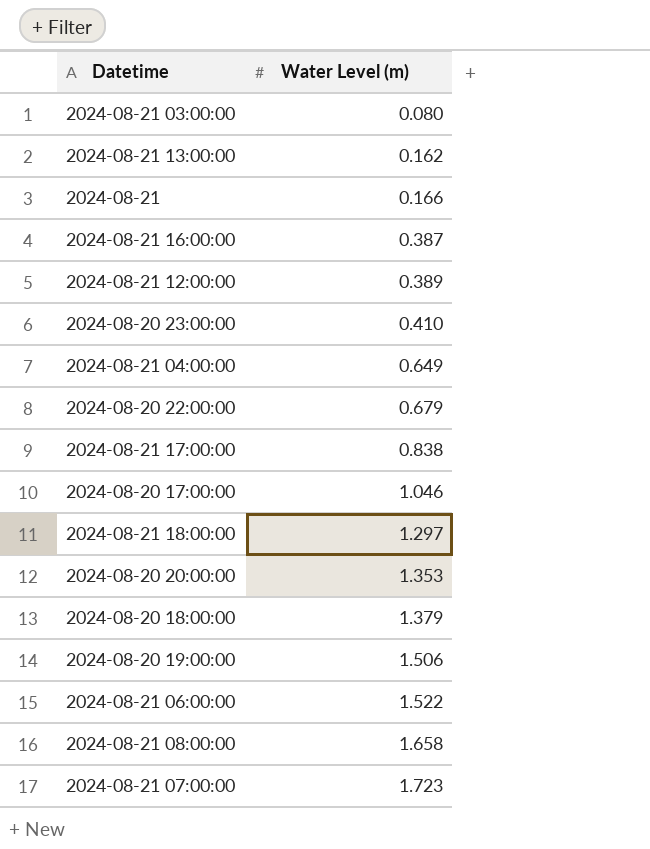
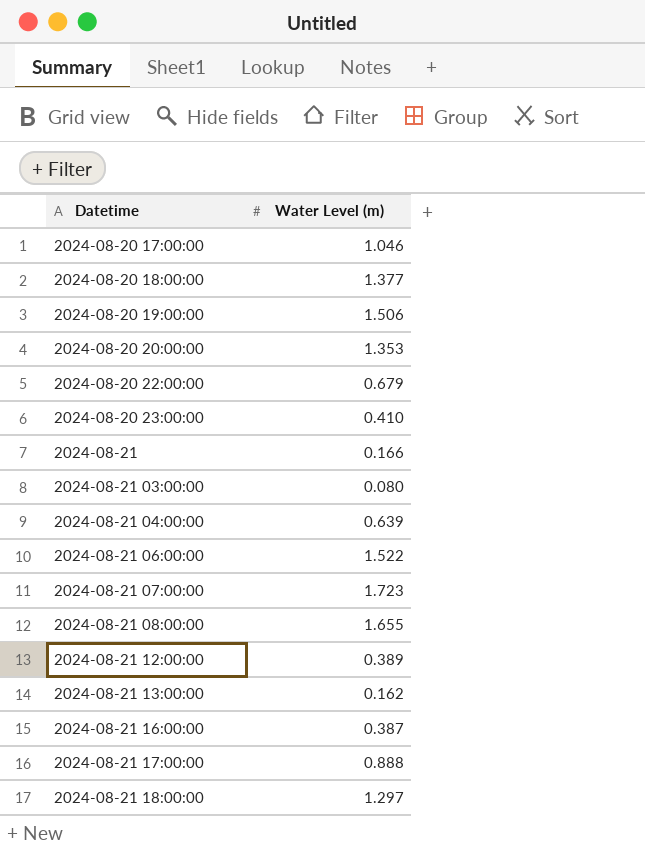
row order: Water Level (m) ascending -> Datetime ascending
2024-08-20 18:00:00 | Water Level (m): 1.379 -> 1.377
2024-08-21 04:00:00 | Water Level (m): 0.649 -> 0.639
2024-08-21 08:00:00 | Water Level (m): 1.658 -> 1.655
2024-08-21 17:00:00 | Water Level (m): 0.838 -> 0.888

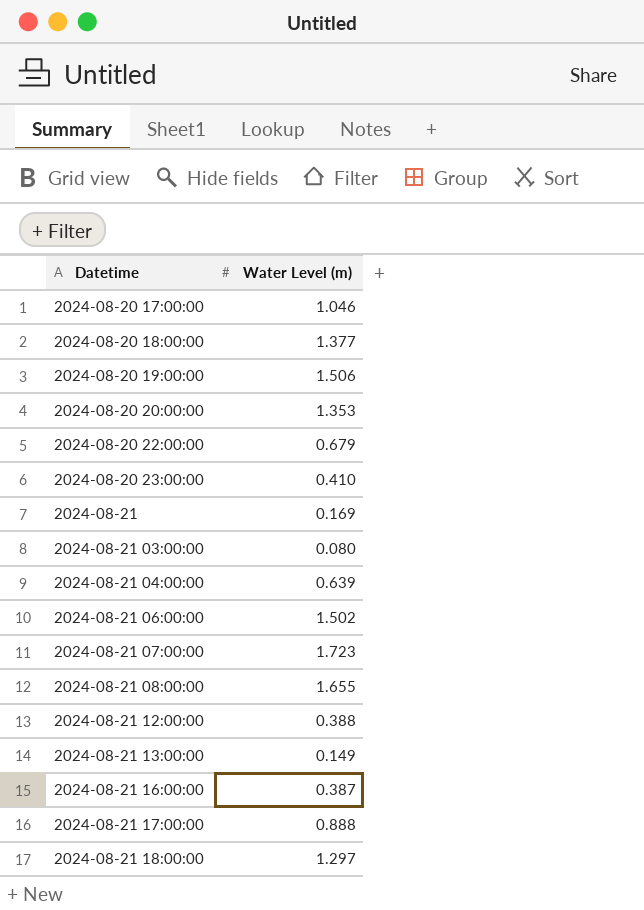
2024-08-21 | Water Level (m): 0.166 -> 0.169
2024-08-21 06:00:00 | Water Level (m): 1.522 -> 1.502
2024-08-21 12:00:00 | Water Level (m): 0.389 -> 0.388
2024-08-21 13:00:00 | Water Level (m): 0.162 -> 0.149

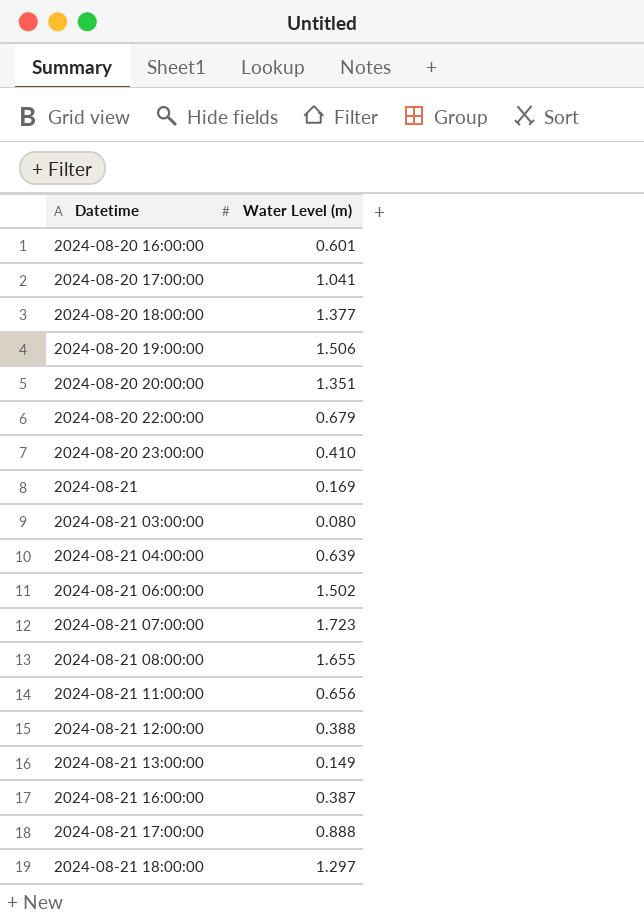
row 2024-08-20 16:00:00: none -> 0.601
2024-08-20 17:00:00 | Water Level (m): 1.046 -> 1.041
2024-08-20 20:00:00 | Water Level (m): 1.353 -> 1.351
row 2024-08-21 11:00:00: none -> 0.656

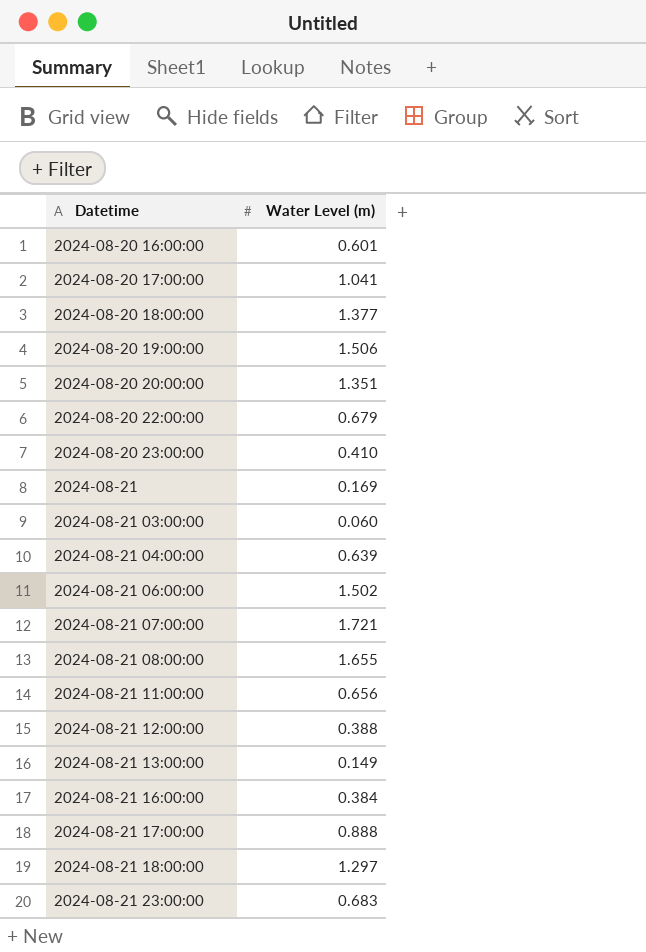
2024-08-21 03:00:00 | Water Level (m): 0.080 -> 0.060
2024-08-21 07:00:00 | Water Level (m): 1.723 -> 1.721
2024-08-21 16:00:00 | Water Level (m): 0.387 -> 0.384
row 2024-08-21 23:00:00: none -> 0.683

